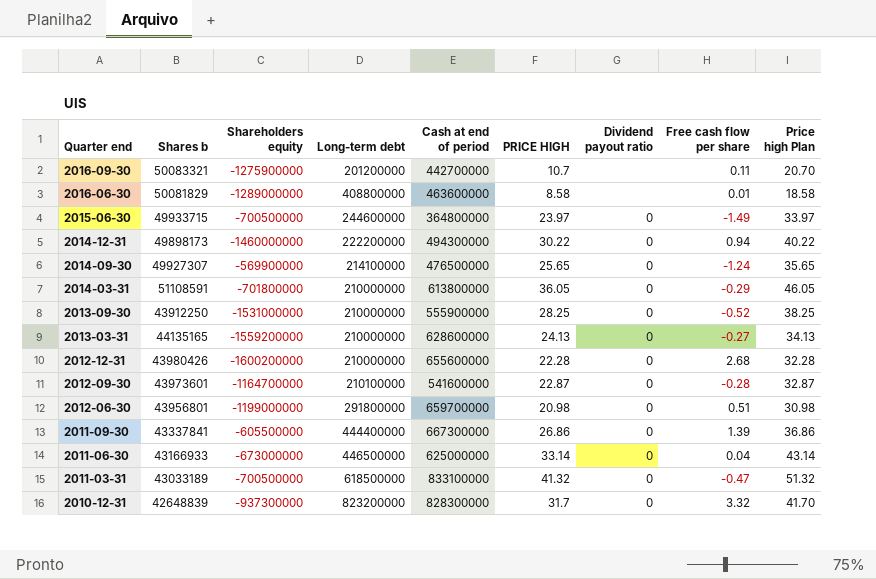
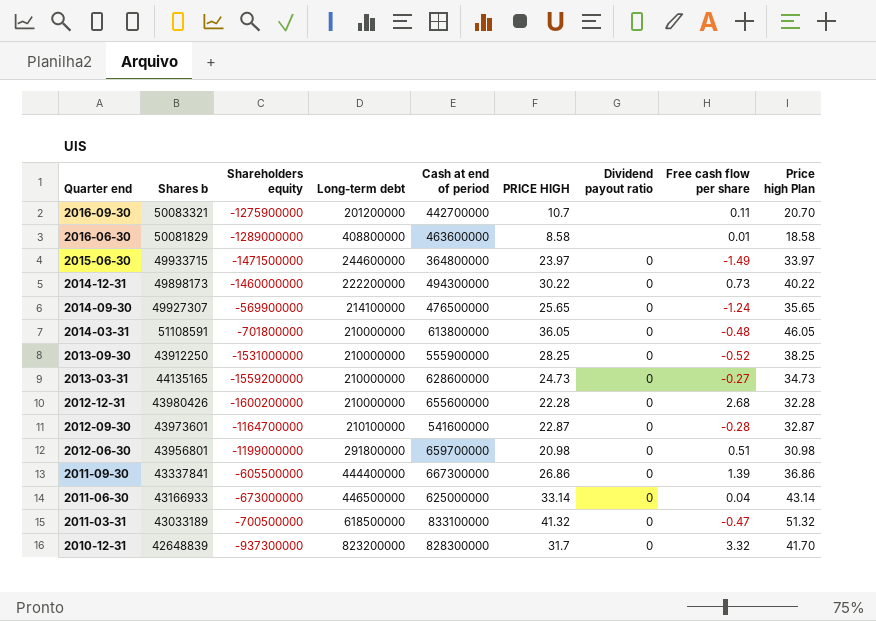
2015-06-30 | Shareholders equity: -700500000 -> -1471500000
2014-12-31 | Free cash flow per share: 0.94 -> 0.73
2014-03-31 | Free cash flow per share: -0.29 -> -0.48
2013-03-31 | PRICE HIGH: 24.13 -> 24.73
2013-03-31 | Price high Plan: 34.13 -> 34.73

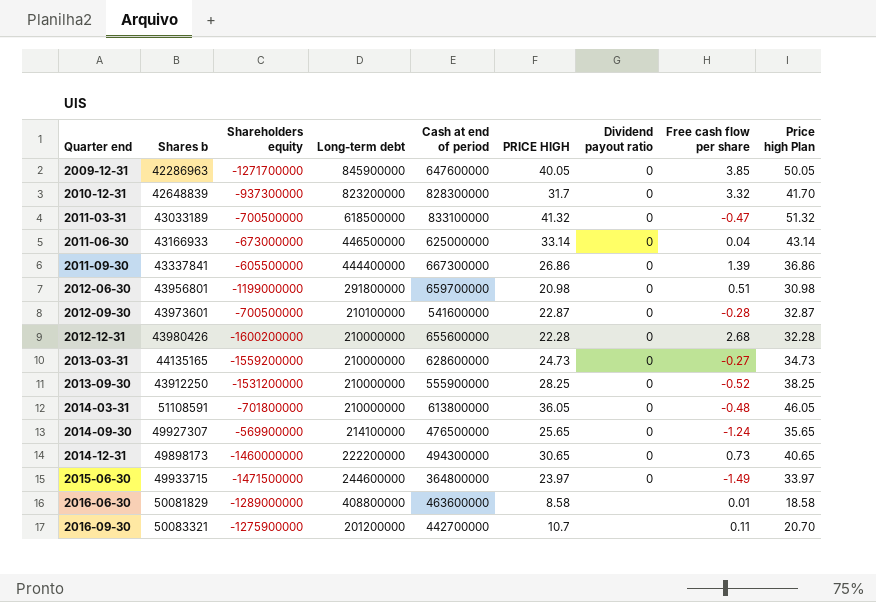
row order: Quarter end descending -> Quarter end ascending
row 2009-12-31: none -> 42286963 | -1271700000 | 845900000 | 647600000 | 40.05 | 0 | 3.85 | 50.05
2012-09-30 | Shareholders equity: -1164700000 -> -700500000
2013-09-30 | Shareholders equity: -1531000000 -> -1531200000
2014-12-31 | PRICE HIGH: 30.22 -> 30.65
2014-12-31 | Price high Plan: 40.22 -> 40.65

